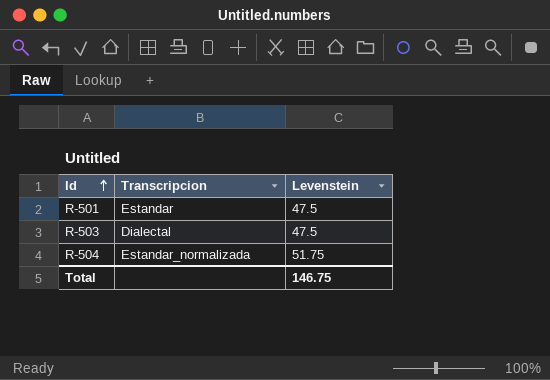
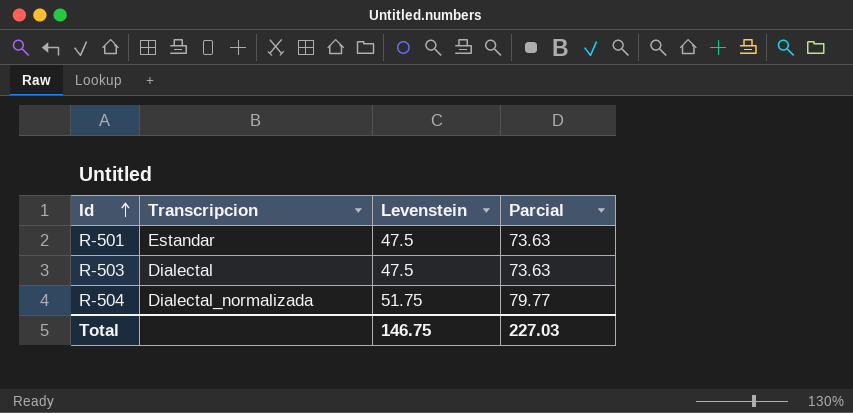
column Parcial | position: none -> 4
R-504 | Transcripcion: Estandar_normalizada -> Dialectal_normalizada

